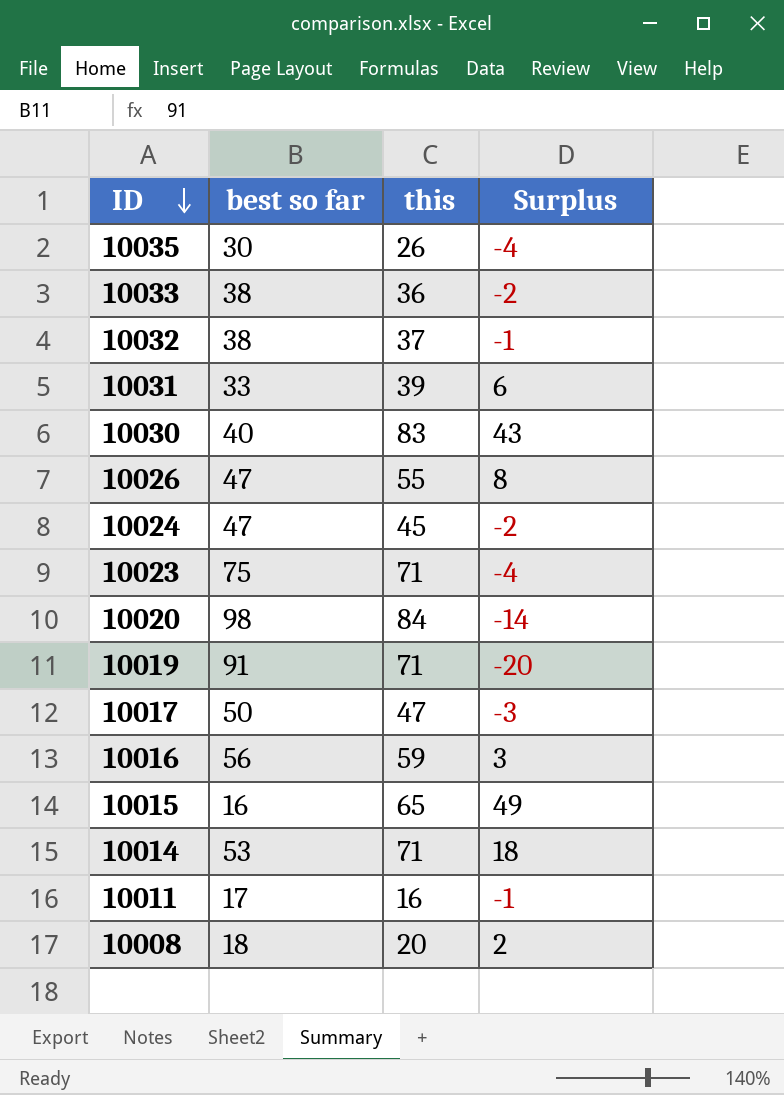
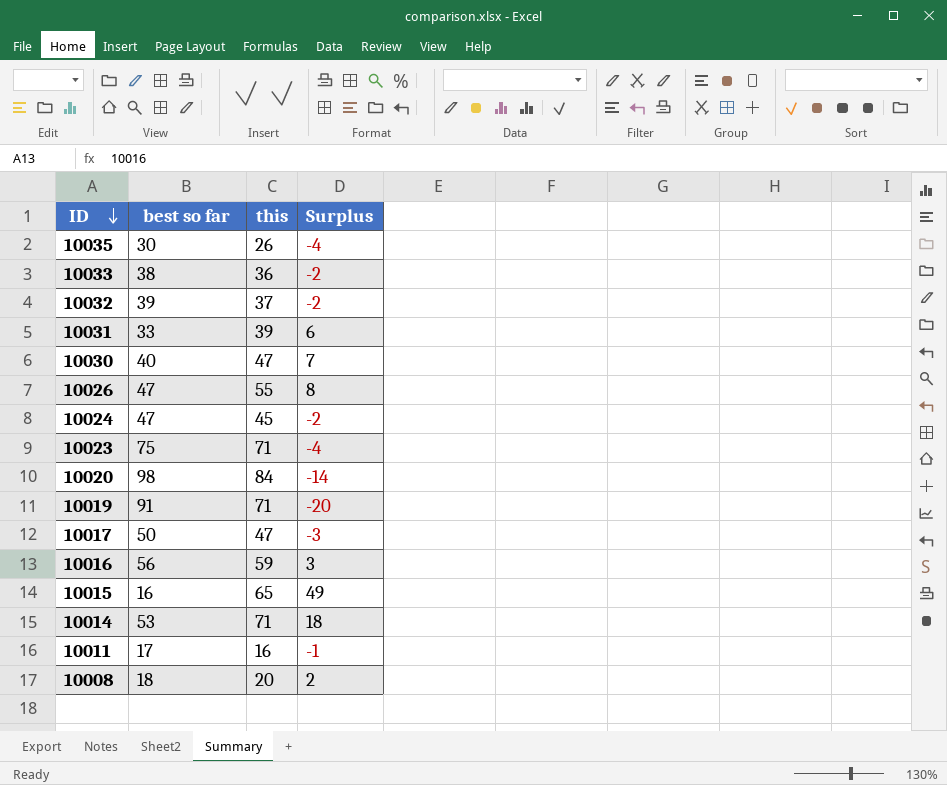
10032 | best so far: 38 -> 39
10032 | Surplus: -1 -> -2
10030 | this: 83 -> 47
10030 | Surplus: 43 -> 7

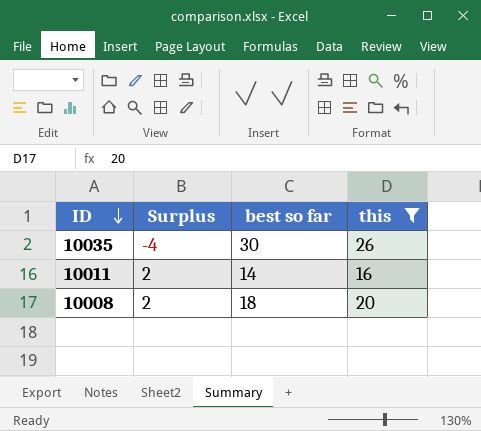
filter: none -> this <= 26
column Surplus | position: 4 -> 2
10011 | Surplus: -1 -> 2
10011 | best so far: 17 -> 14

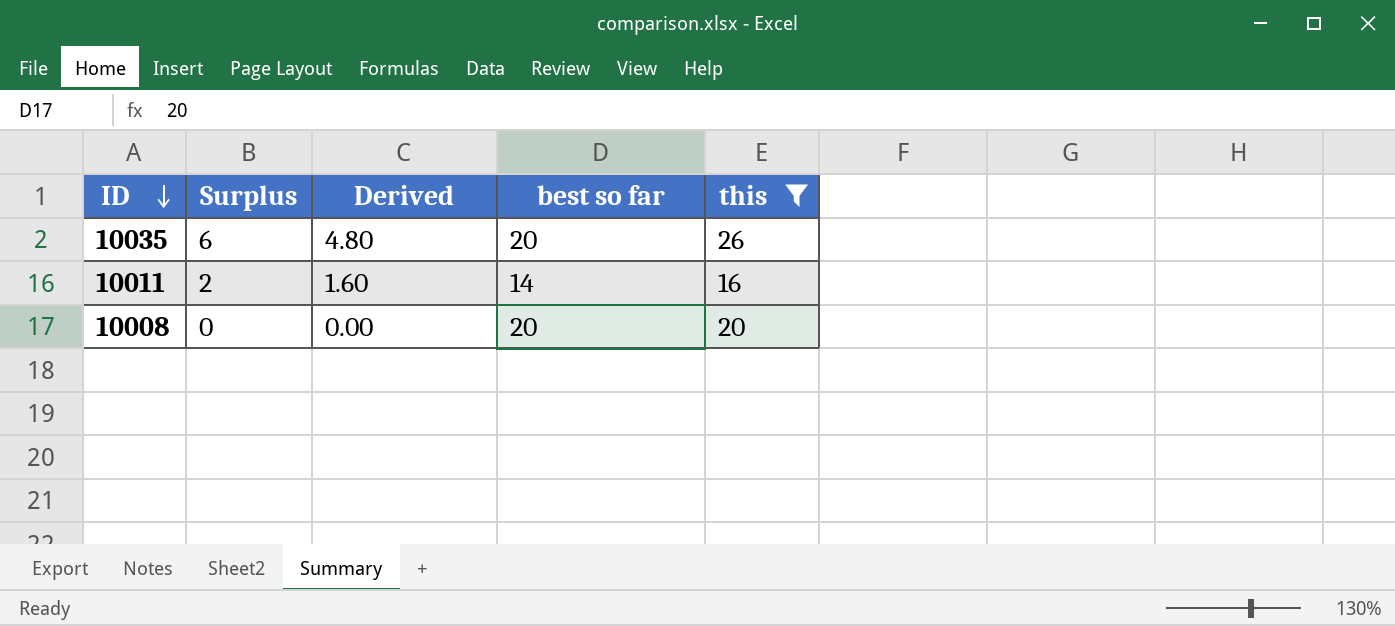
column Derived | formula: none -> [Surplus] * 0.8
10035 | Surplus: -4 -> 6
10035 | best so far: 30 -> 20
10008 | Surplus: 2 -> 0
10008 | best so far: 18 -> 20

